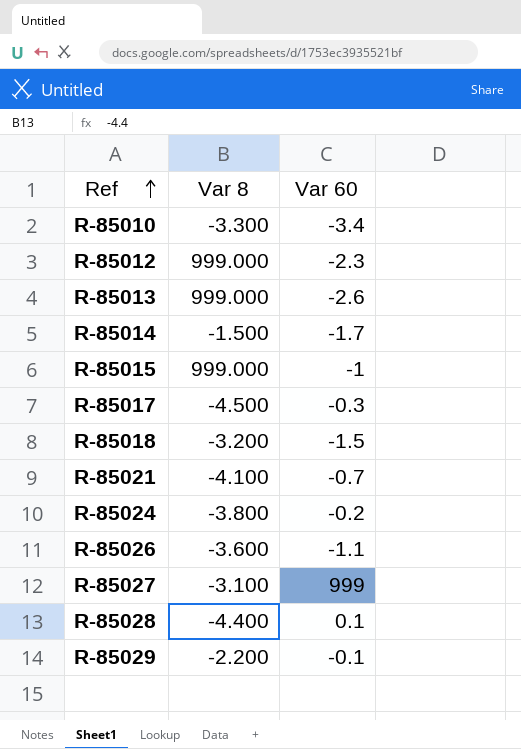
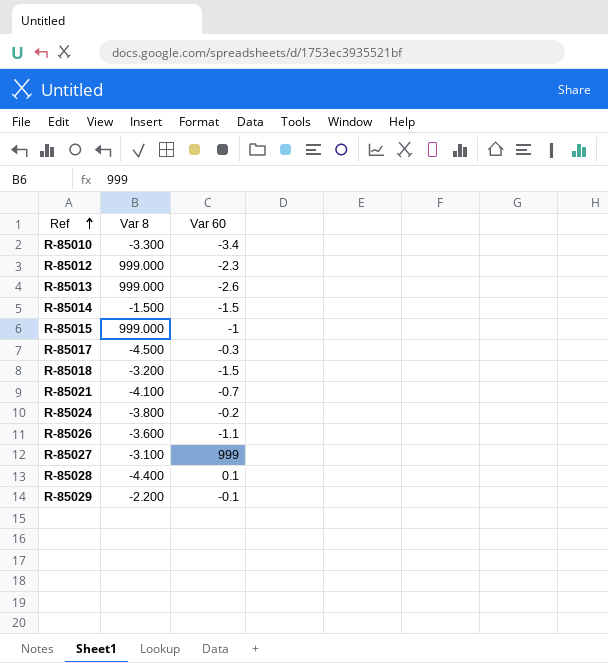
R-85014 | Var 60: -1.7 -> -1.5

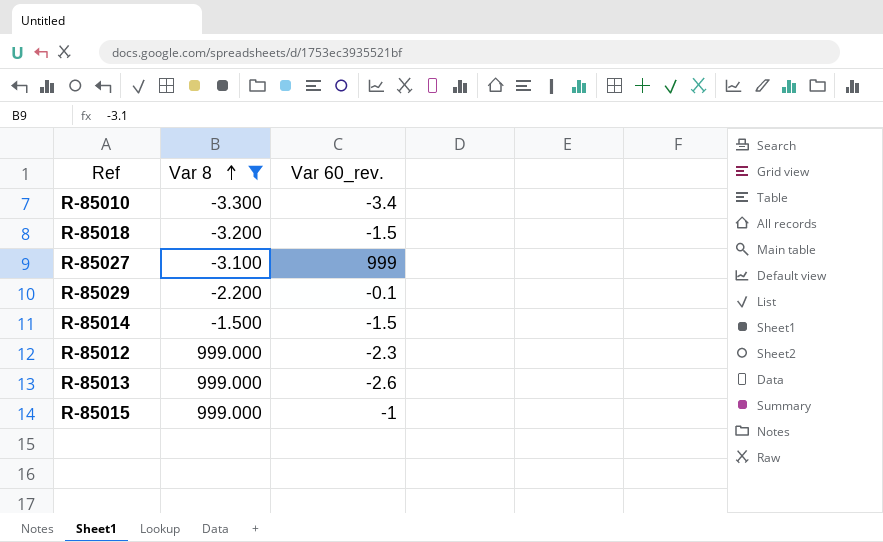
filter: none -> Var 8 >= -3.300
row order: Ref ascending -> Var 8 ascending
column name: Var 60 -> Var 60_rev.

